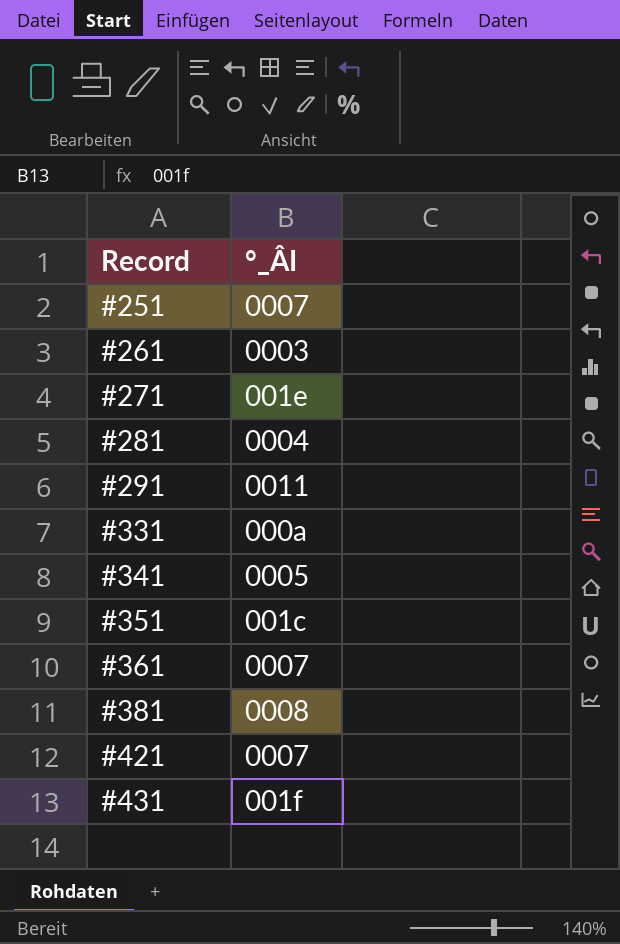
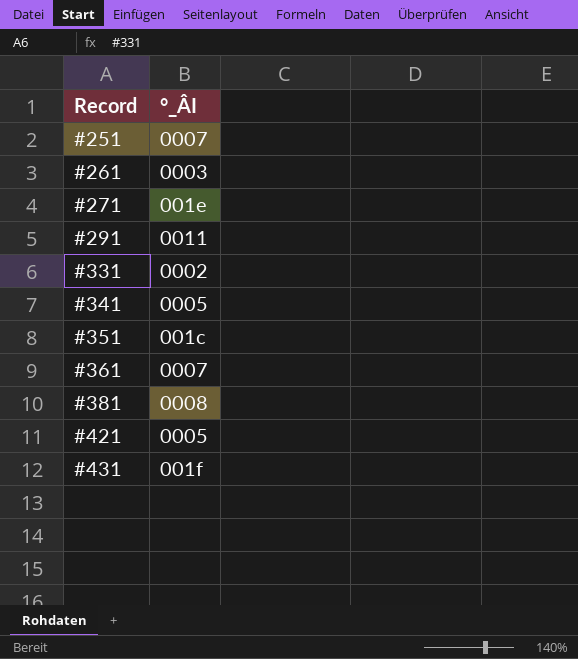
row #281: 0004 -> none
#331 | °_ÂI: 000a -> 0002
#421 | °_ÂI: 0007 -> 0005

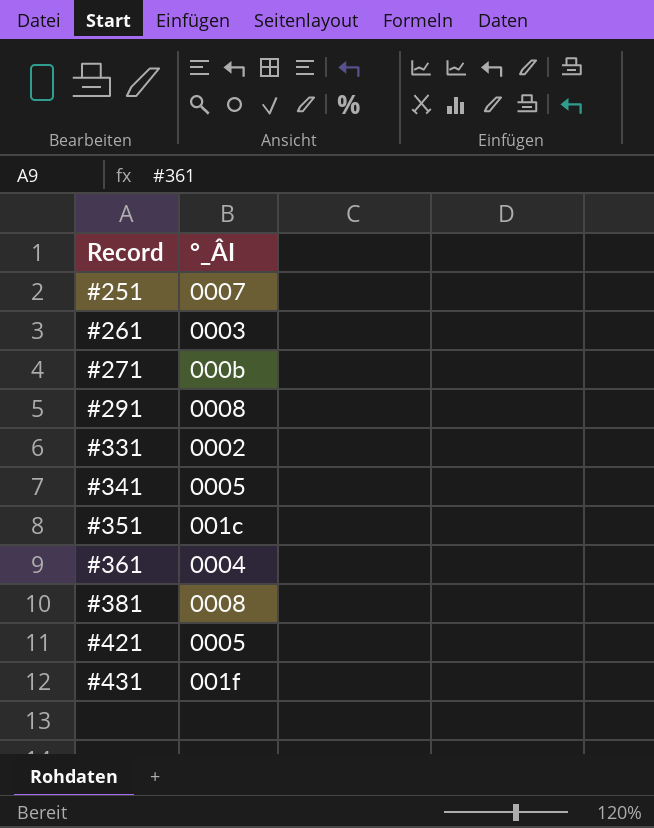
#271 | °_ÂI: 001e -> 000b
#291 | °_ÂI: 0011 -> 0008
#361 | °_ÂI: 0007 -> 0004

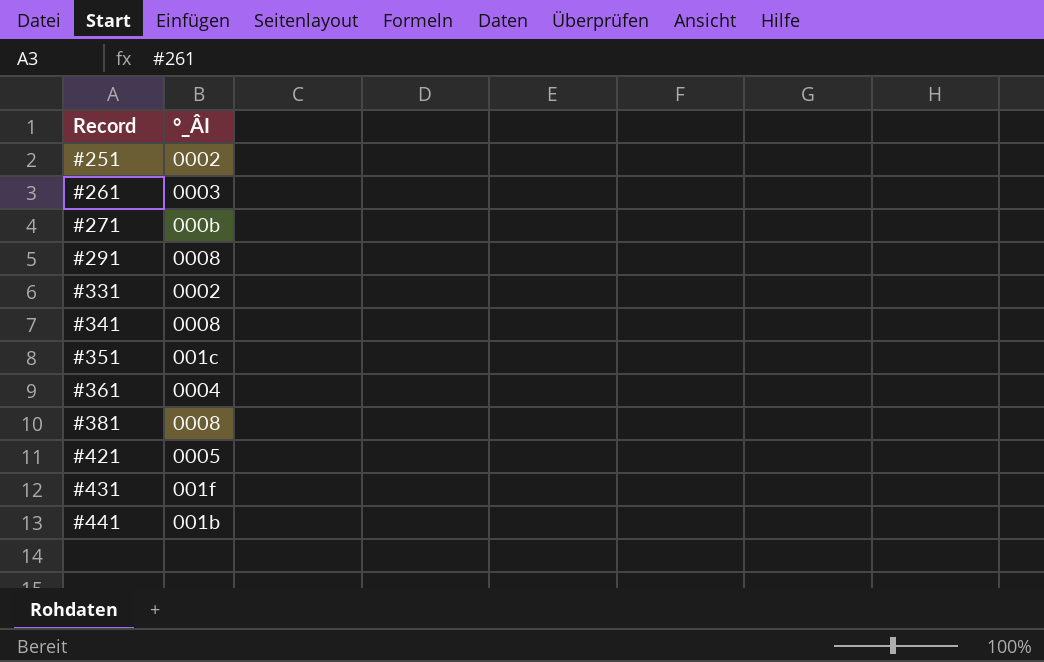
#251 | °_ÂI: 0007 -> 0002
#341 | °_ÂI: 0005 -> 0008
row #441: none -> 001b

